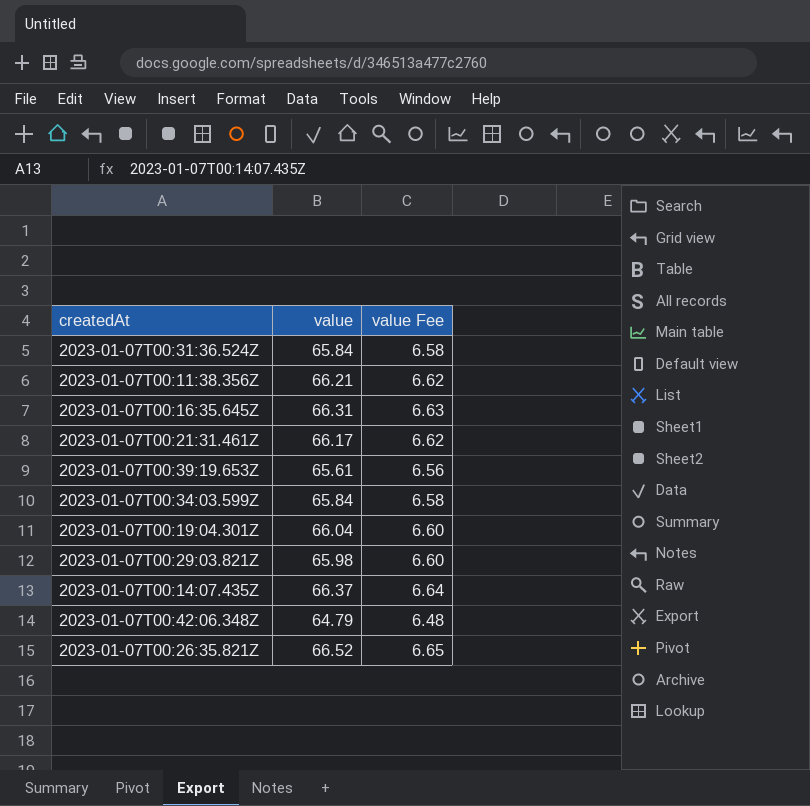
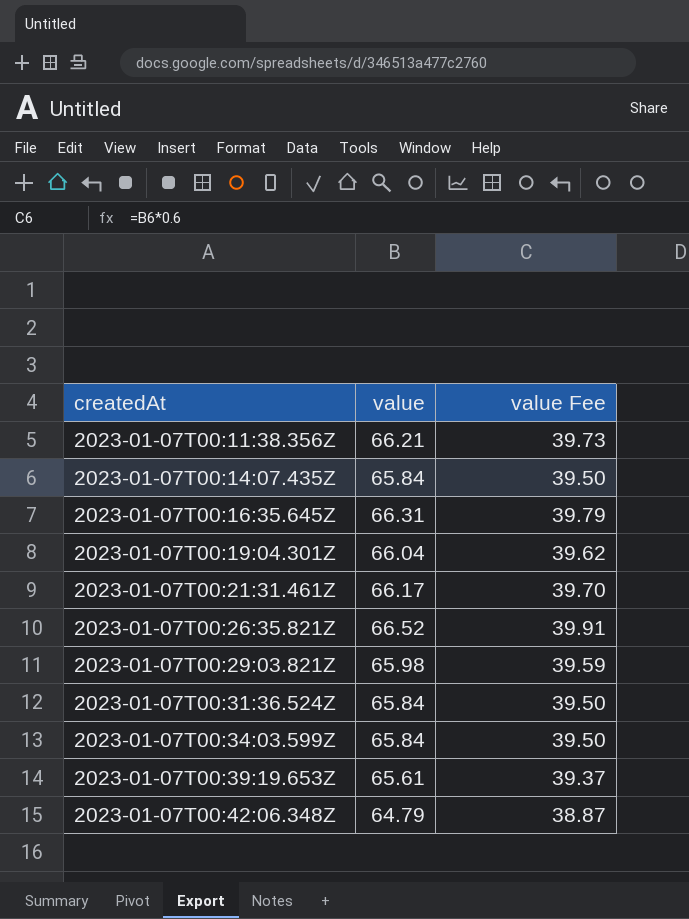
row order: none -> createdAt ascending
column value Fee | formula: [value] * 0.1 -> [value] * 0.6
2023-01-07T00:14:07.435Z | value: 66.37 -> 65.84

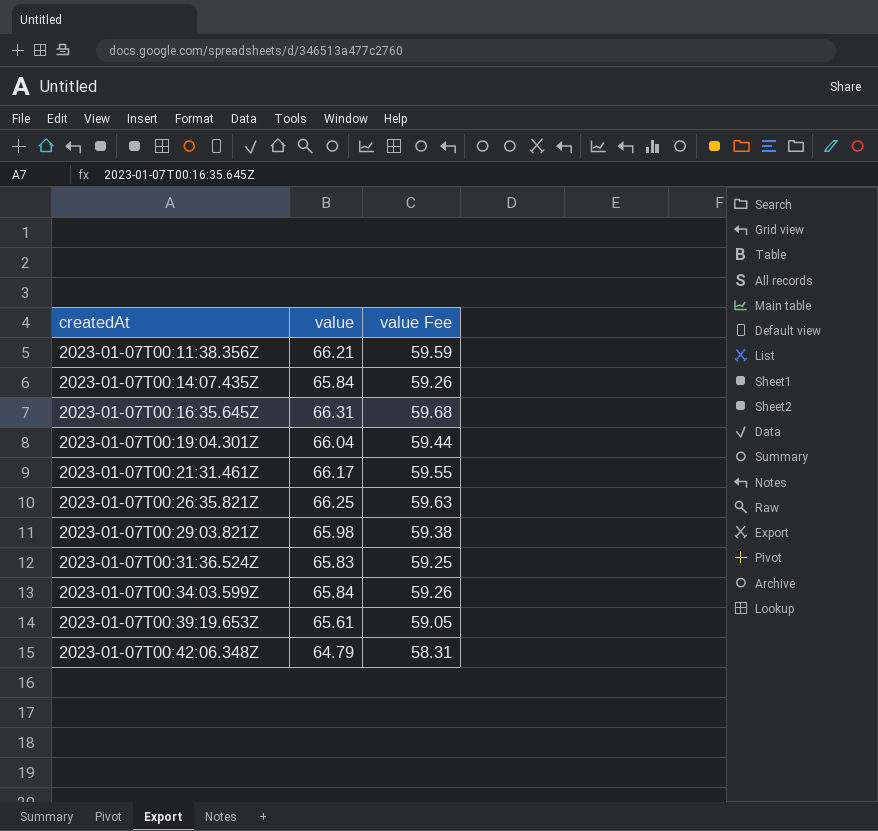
column value Fee | formula: [value] * 0.6 -> [value] * 0.9
2023-01-07T00:26:35.821Z | value: 66.52 -> 66.25
2023-01-07T00:31:36.524Z | value: 65.84 -> 65.83

